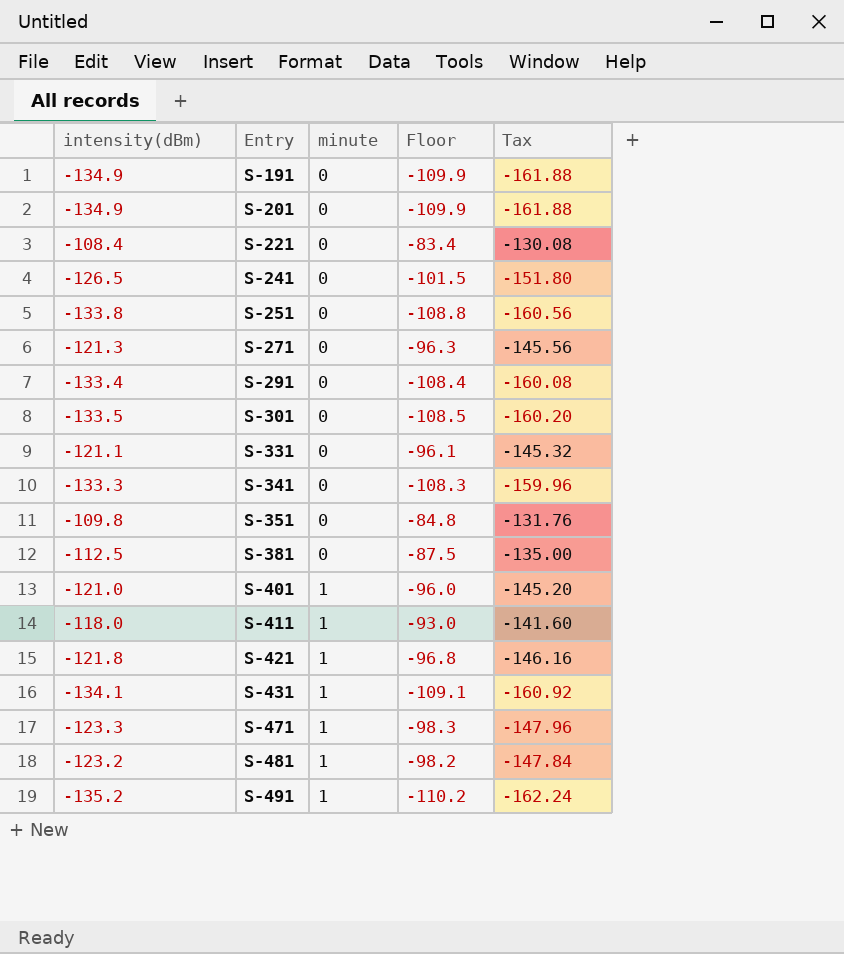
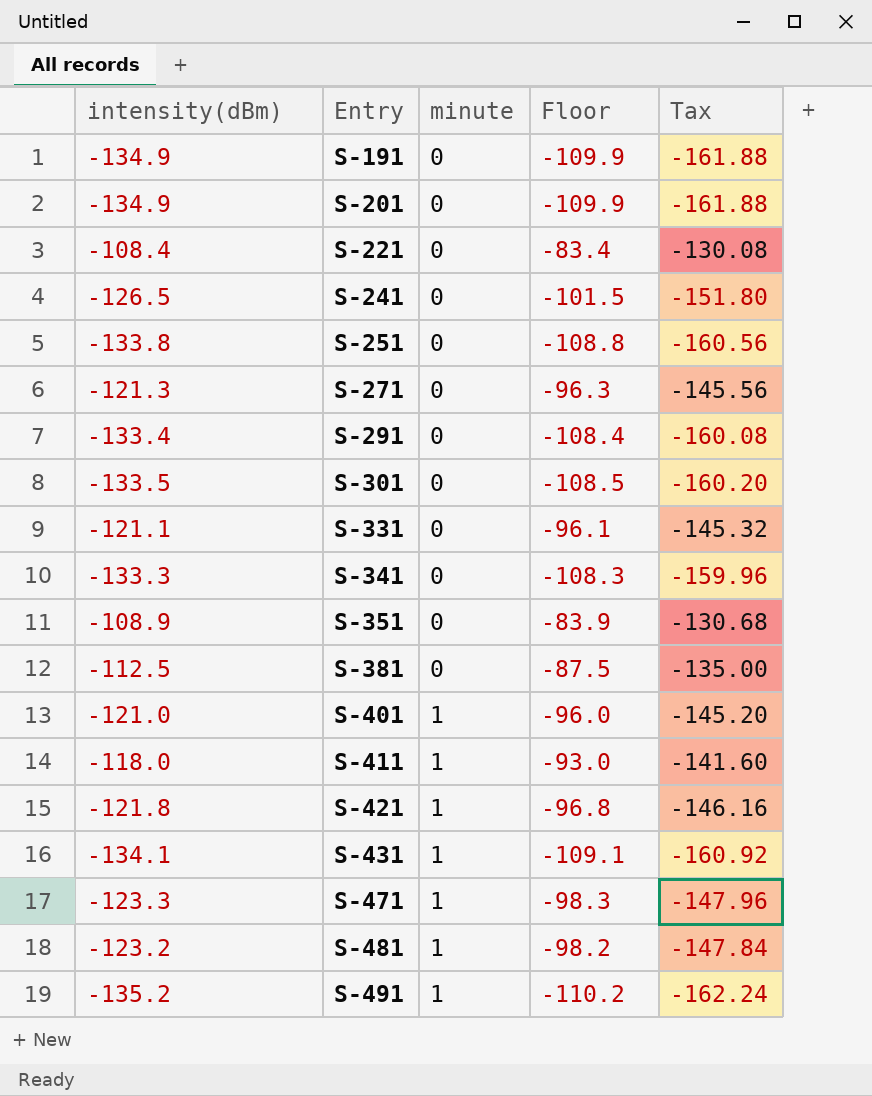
S-351 | intensity(dBm): -109.8 -> -108.9
S-351 | Floor: -84.8 -> -83.9
S-351 | Tax: -131.76 -> -130.68

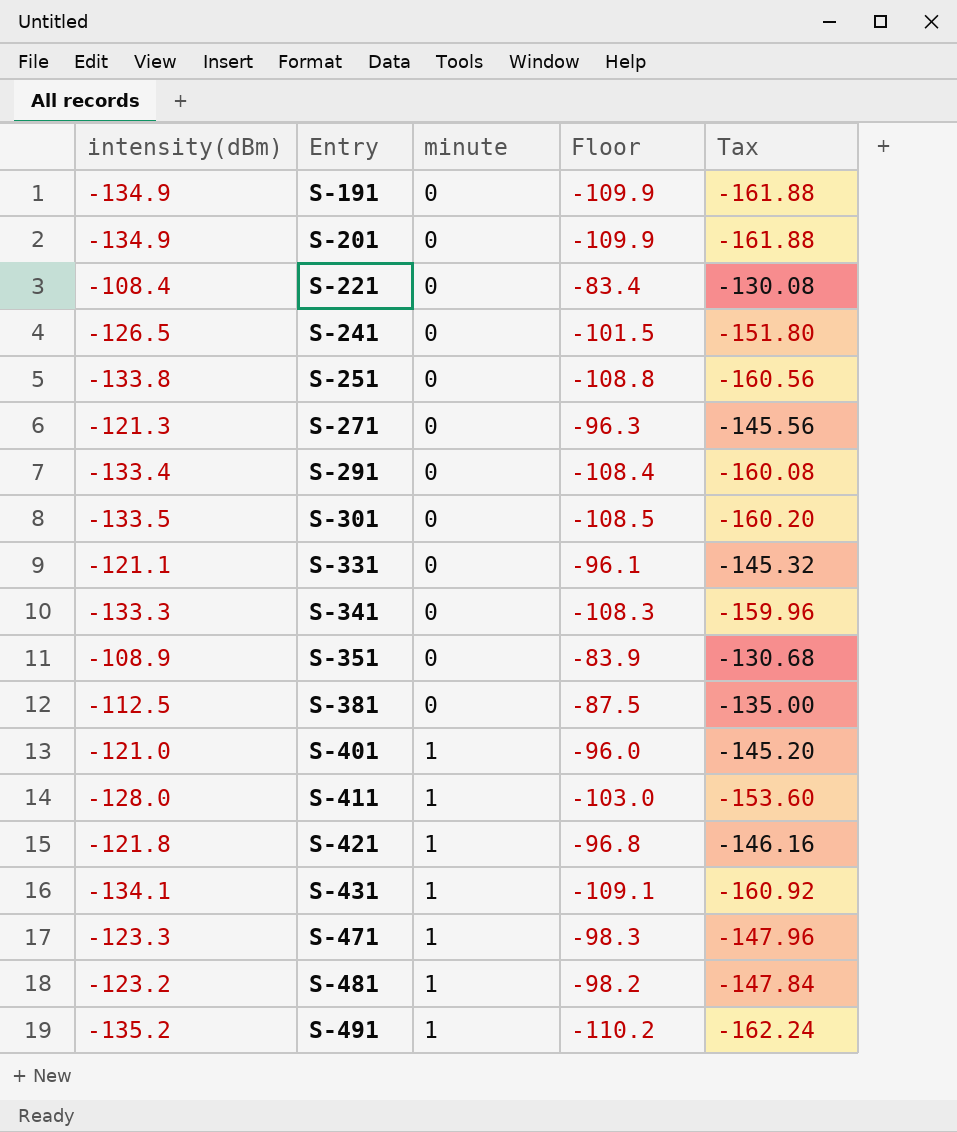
S-411 | intensity(dBm): -118.0 -> -128.0
S-411 | Floor: -93.0 -> -103.0
S-411 | Tax: -141.60 -> -153.60

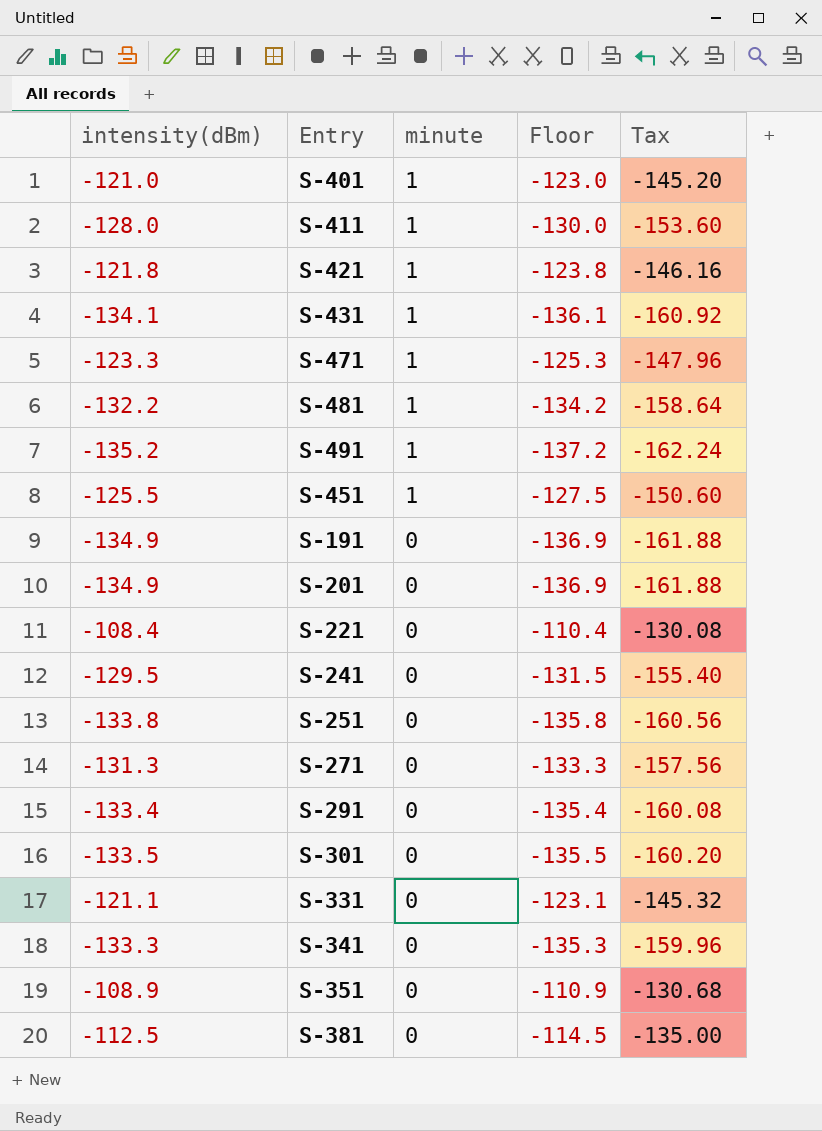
row order: Entry ascending -> minute descending
column Floor | formula: [intensity(dBm)] + 25 -> [intensity(dBm)] - 2
S-481 | intensity(dBm): -123.2 -> -132.2
S-481 | Tax: -147.84 -> -158.64
row S-451: none -> -125.5 | 1 | -127.5 | -150.60
S-241 | intensity(dBm): -126.5 -> -129.5
S-241 | Tax: -151.80 -> -155.40
S-271 | intensity(dBm): -121.3 -> -131.3
S-271 | Tax: -145.56 -> -157.56

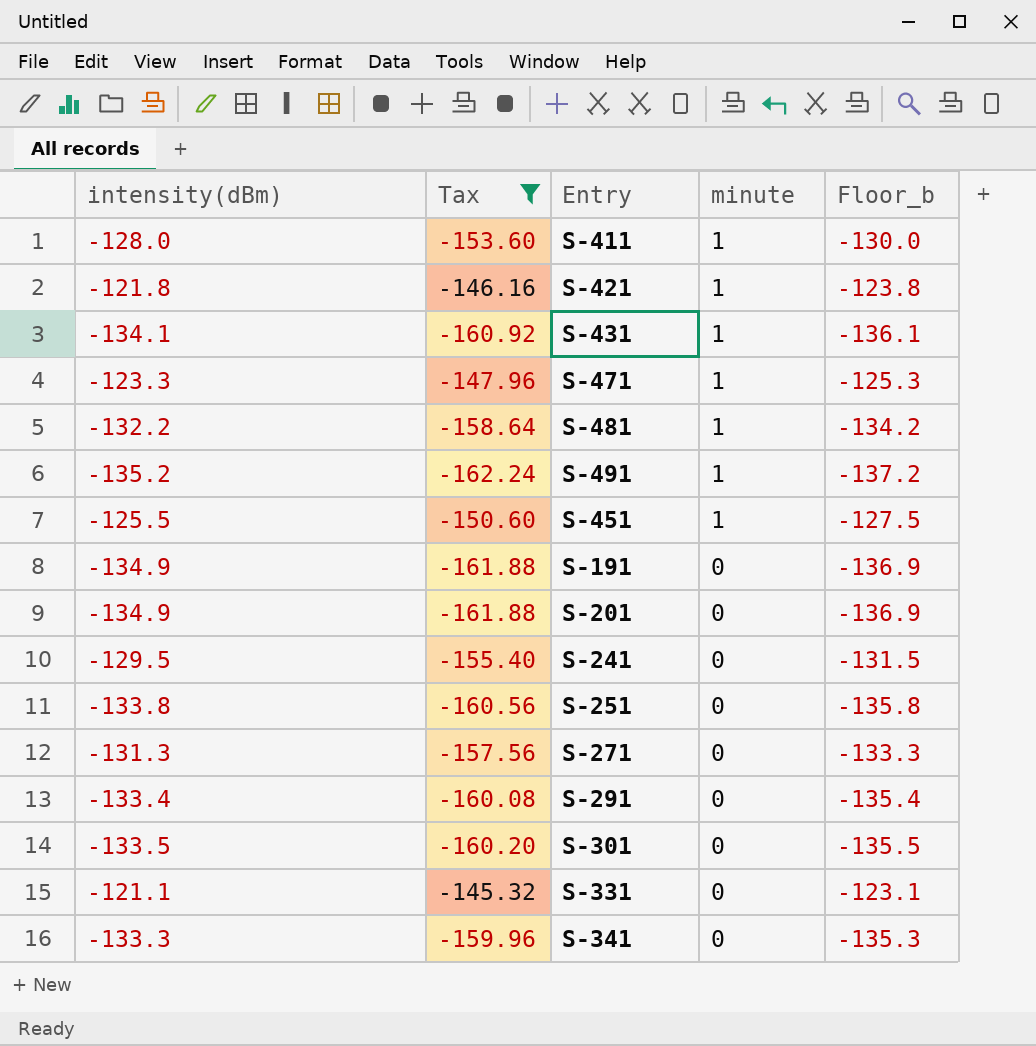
filter: none -> Tax <= -145.32
column Tax | position: 5 -> 2
column name: Floor -> Floor_b

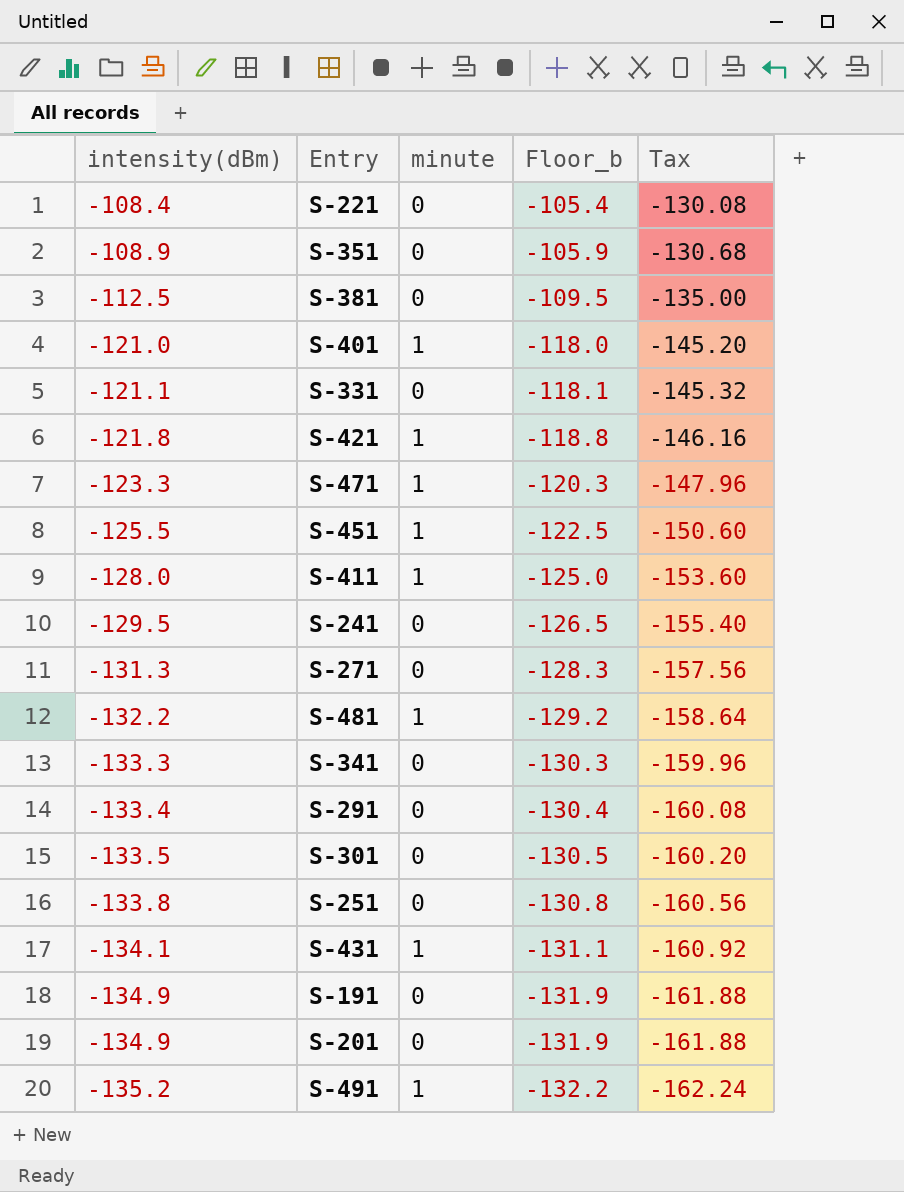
filter: Tax <= -145.32 -> none
row order: minute descending -> intensity(dBm) descending
column Floor_b | formula: [intensity(dBm)] - 2 -> [intensity(dBm)] + 3
column Tax | position: 2 -> 5

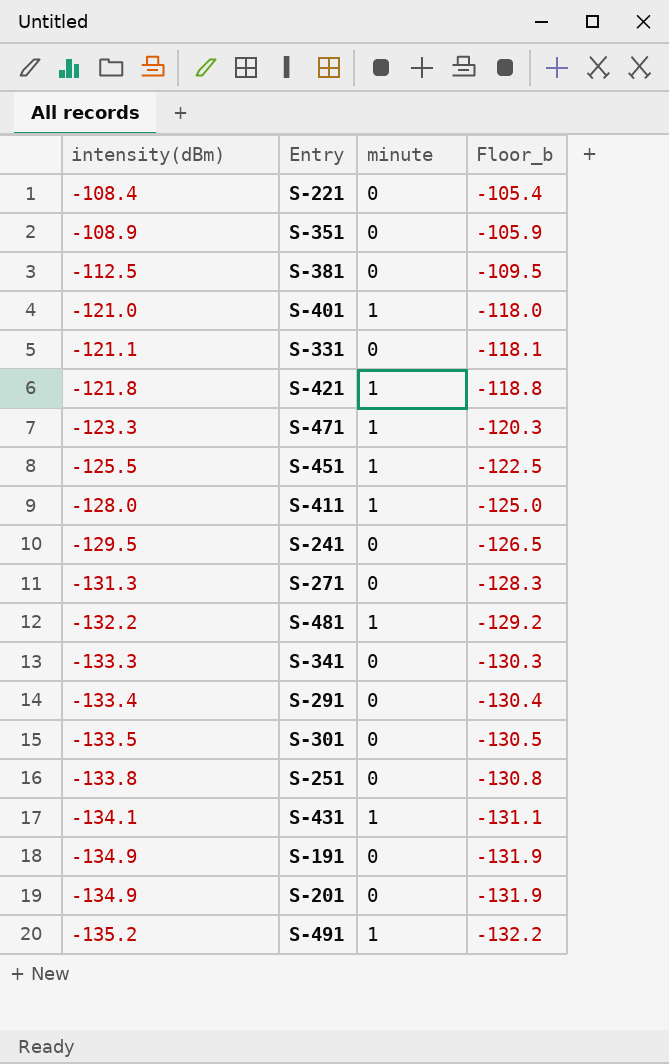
column Tax | formula: [intensity(dBm)] * 1.2 -> none

